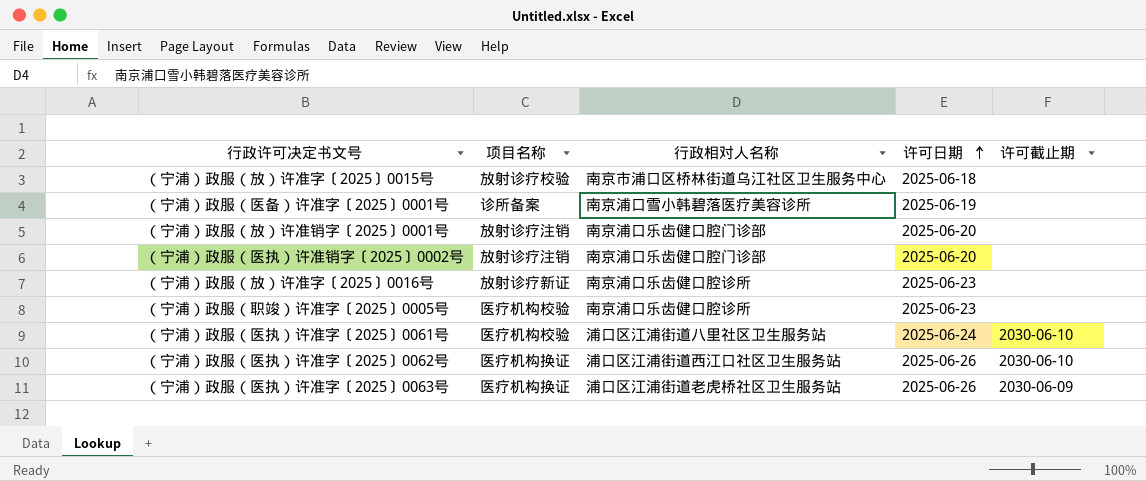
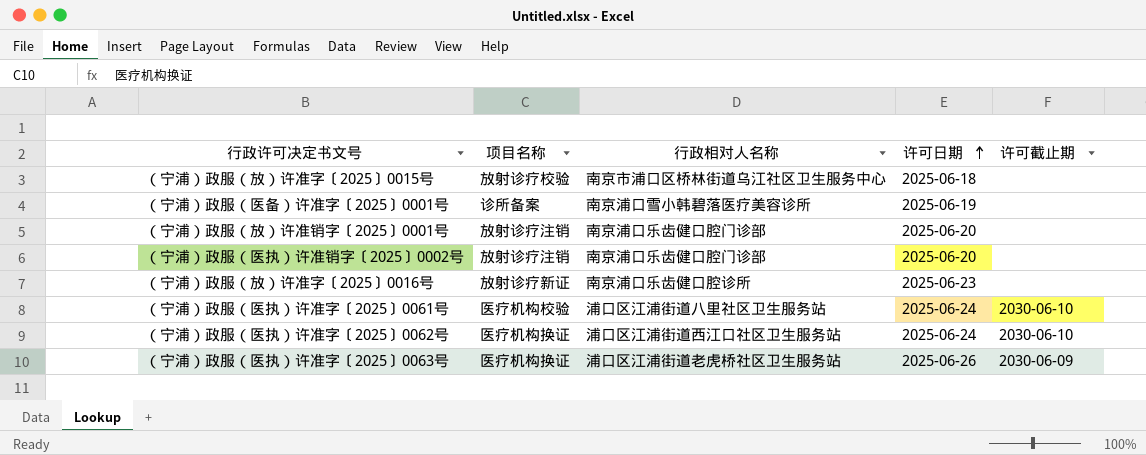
row （宁浦）政服（职竣）许准字〔2025〕0005号: 医疗机构校验 | 南京浦口乐齿健口腔诊所 | 2025-06-23 | none -> none
（宁浦）政服（医执）许准字〔2025〕0062号 | 许可日期: 2025-06-26 -> 2025-06-24

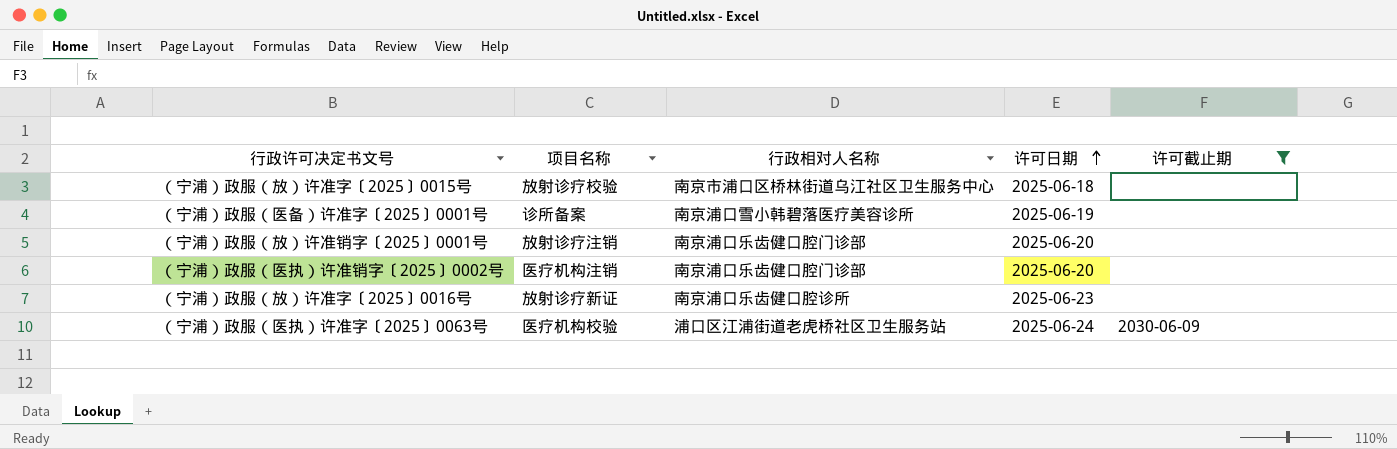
filter: none -> 许可截止期 != 2030-06-10
（宁浦）政服（医执）许准销字〔2025〕0002号 | 项目名称: 放射诊疗注销 -> 医疗机构注销
（宁浦）政服（医执）许准字〔2025〕0063号 | 项目名称: 医疗机构换证 -> 医疗机构校验
（宁浦）政服（医执）许准字〔2025〕0063号 | 许可日期: 2025-06-26 -> 2025-06-24

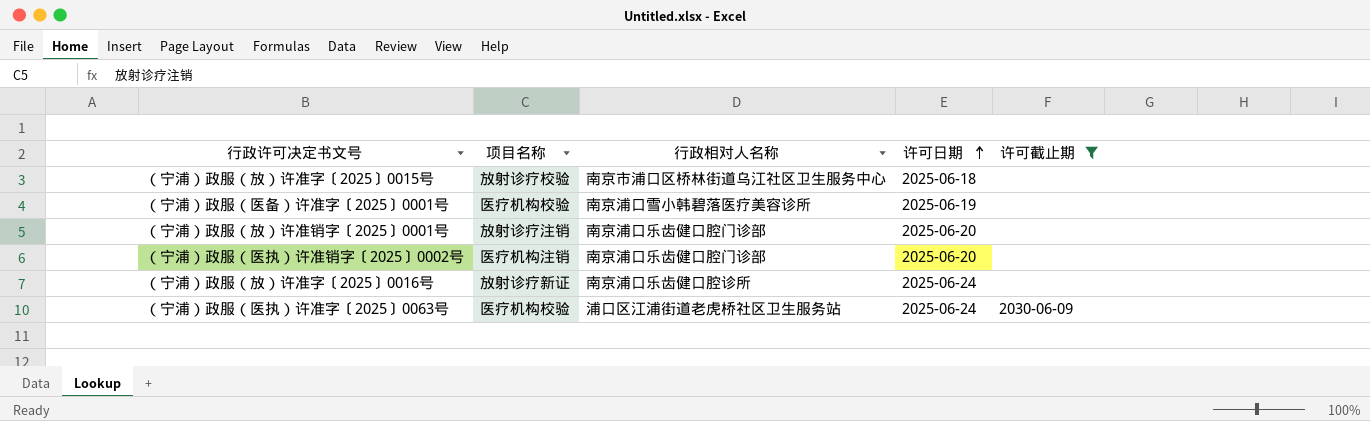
（宁浦）政服（医备）许准字〔2025〕0001号 | 项目名称: 诊所备案 -> 医疗机构校验
（宁浦）政服（放）许准字〔2025〕0016号 | 许可日期: 2025-06-23 -> 2025-06-24

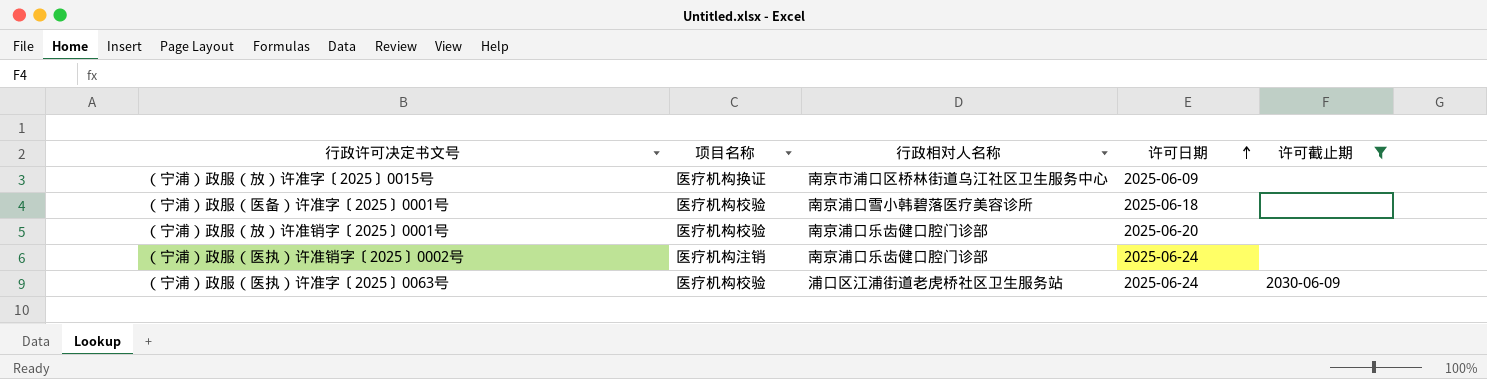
row （宁浦）政服（放）许准字〔2025〕0016号: 放射诊疗新证 | 南京浦口乐齿健口腔诊所 | 2025-06-24 | none -> none
（宁浦）政服（放）许准字〔2025〕0015号 | 项目名称: 放射诊疗校验 -> 医疗机构换证
（宁浦）政服（放）许准字〔2025〕0015号 | 许可日期: 2025-06-18 -> 2025-06-09
（宁浦）政服（医备）许准字〔2025〕0001号 | 许可日期: 2025-06-19 -> 2025-06-18
（宁浦）政服（放）许准销字〔2025〕0001号 | 项目名称: 放射诊疗注销 -> 医疗机构校验
（宁浦）政服（医执）许准销字〔2025〕0002号 | 许可日期: 2025-06-20 -> 2025-06-24

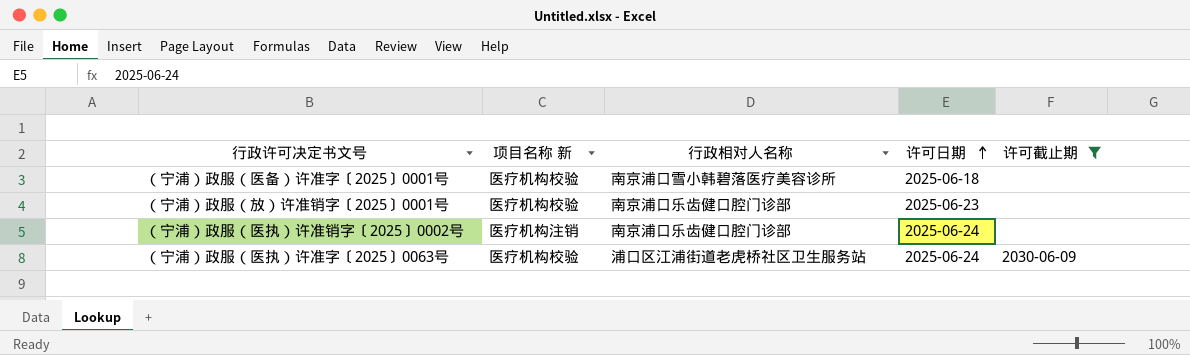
column name: 项目名称 -> 项目名称 新
row （宁浦）政服（放）许准字〔2025〕0015号: 医疗机构换证 | 南京市浦口区桥林街道乌江社区卫生服务中心 | 2025-06-09 | none -> none
（宁浦）政服（放）许准销字〔2025〕0001号 | 许可日期: 2025-06-20 -> 2025-06-23

